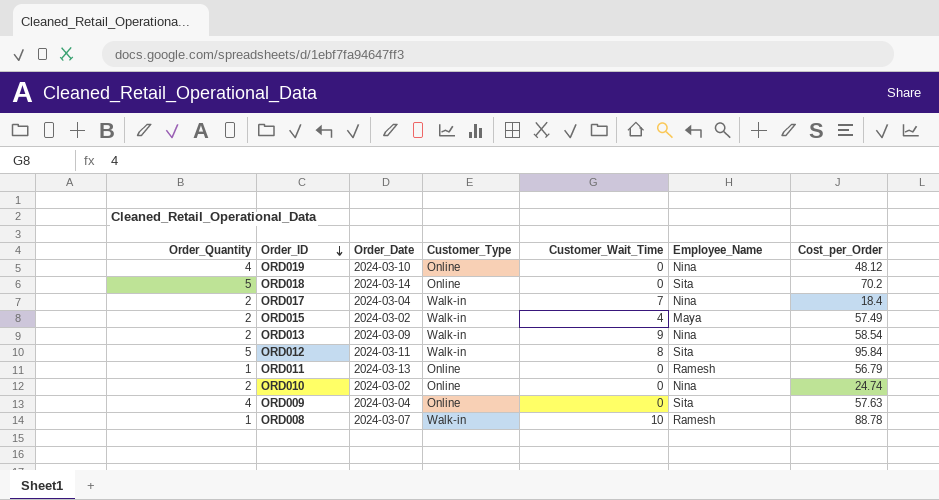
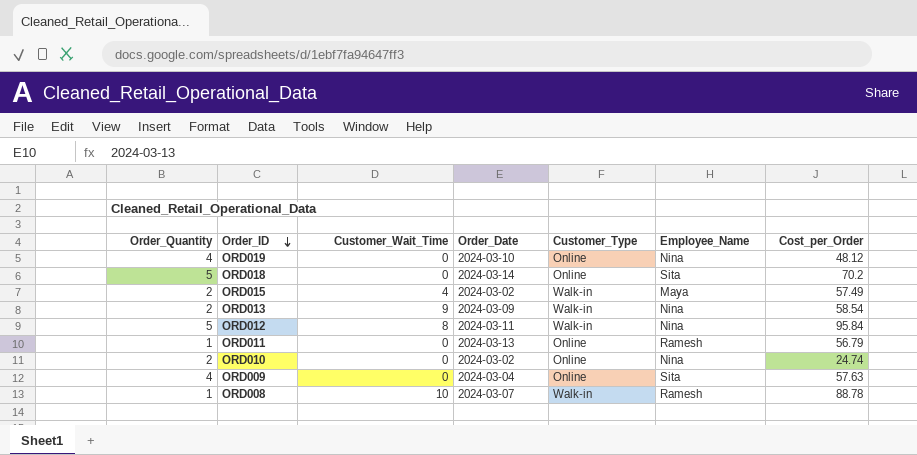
column Customer_Wait_Time | position: 5 -> 3
row ORD017: 2 | 2024-03-04 | Walk-in | 7 | Nina | 18.4 -> none
ORD012 | Employee_Name: Sita -> Nina

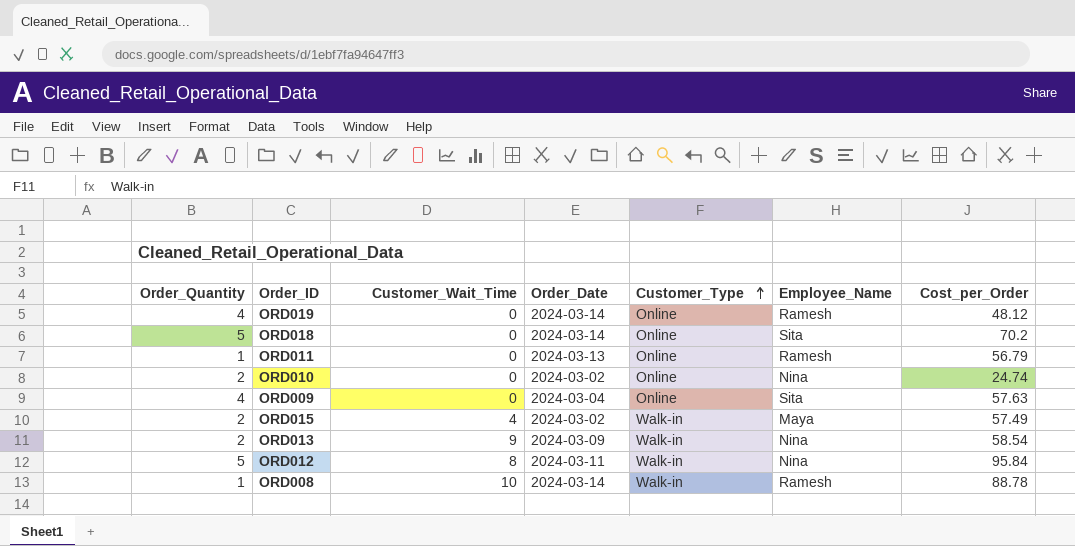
row order: Order_ID descending -> Customer_Type ascending
ORD019 | Order_Date: 2024-03-10 -> 2024-03-14
ORD019 | Employee_Name: Nina -> Ramesh
ORD008 | Order_Date: 2024-03-07 -> 2024-03-14

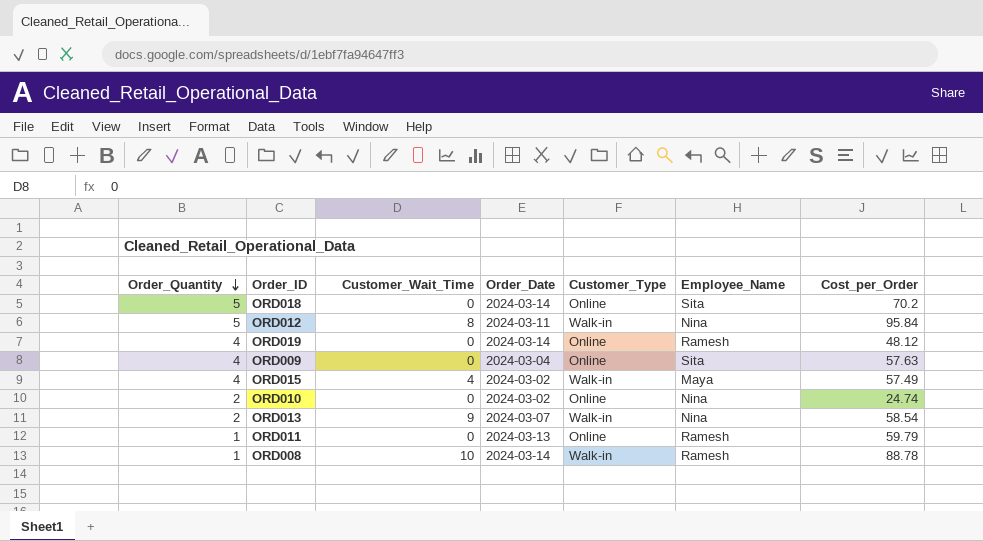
row order: Customer_Type ascending -> Order_Quantity descending
ORD015 | Order_Quantity: 2 -> 4
ORD013 | Order_Date: 2024-03-09 -> 2024-03-07
ORD011 | Cost_per_Order: 56.79 -> 59.79

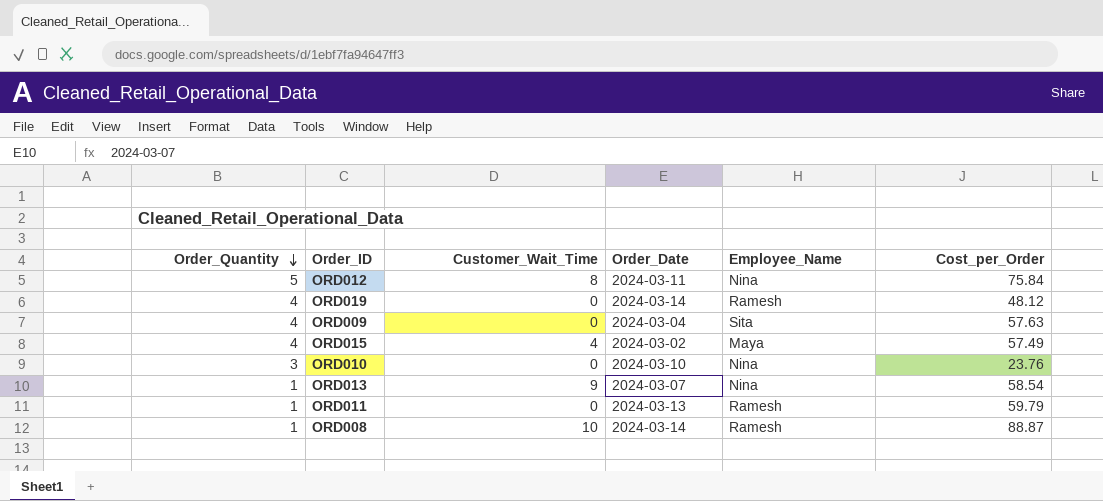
column Customer_Type | position: 5 -> none
row ORD018: 5 | 0 | 2024-03-14 | Online | Sita | 70.2 -> none
ORD012 | Cost_per_Order: 95.84 -> 75.84
ORD010 | Order_Quantity: 2 -> 3
ORD010 | Order_Date: 2024-03-02 -> 2024-03-10
ORD010 | Cost_per_Order: 24.74 -> 23.76
ORD013 | Order_Quantity: 2 -> 1
ORD008 | Cost_per_Order: 88.78 -> 88.87

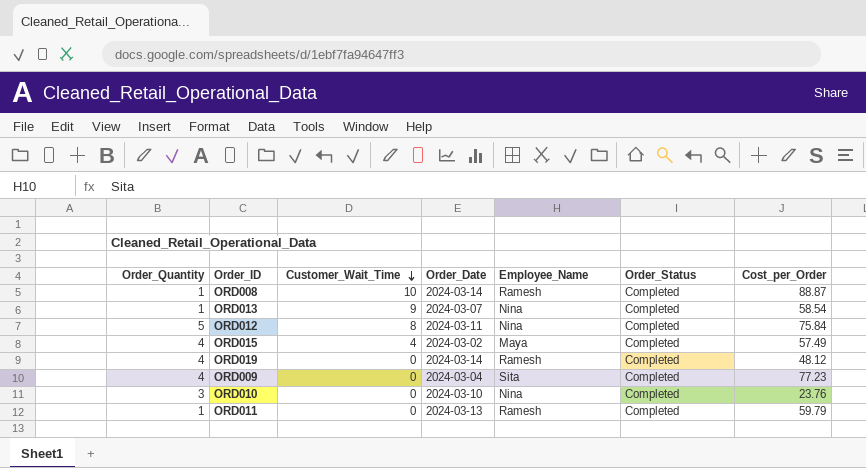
row order: Order_Quantity descending -> Customer_Wait_Time descending
column Order_Status | position: none -> 6
ORD009 | Cost_per_Order: 57.63 -> 77.23

